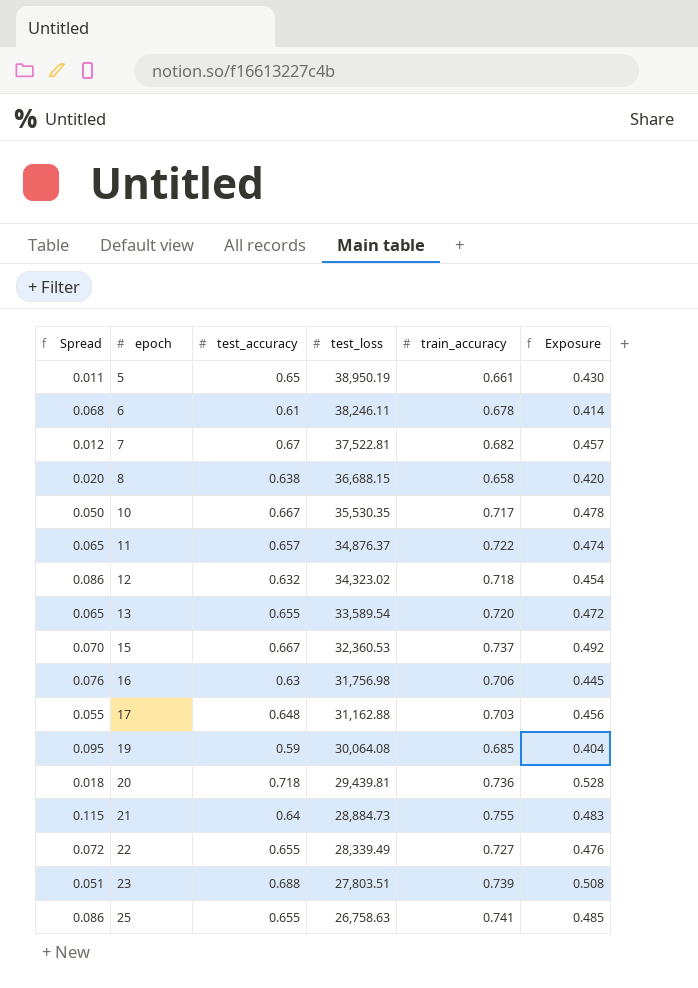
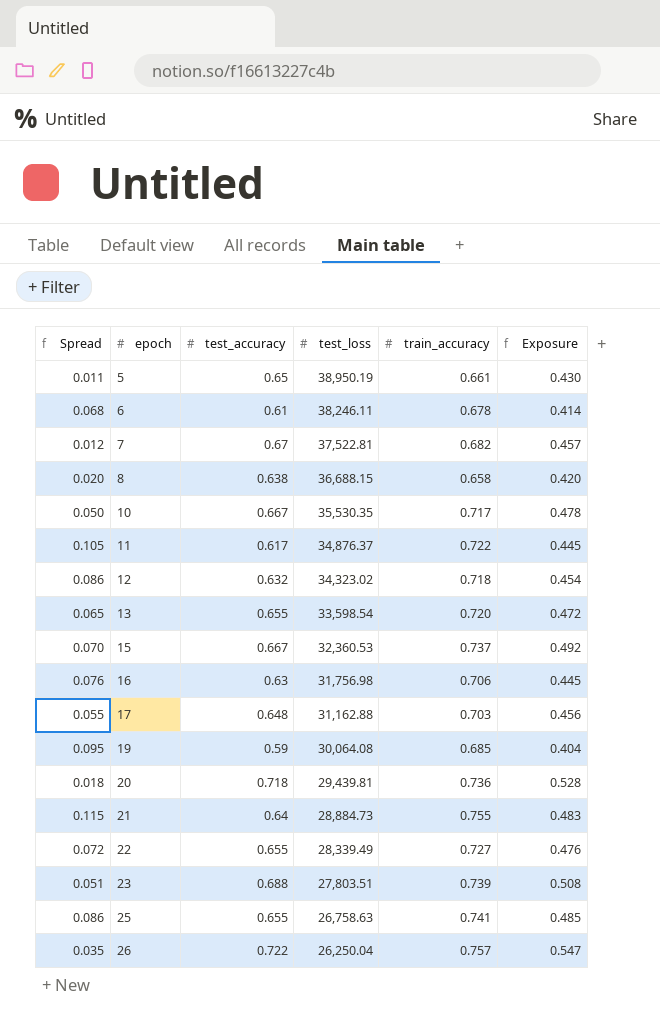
11 | Spread: 0.065 -> 0.105
11 | test_accuracy: 0.657 -> 0.617
11 | Exposure: 0.474 -> 0.445
13 | test_loss: 33,589.54 -> 33,598.54
row 26: none -> 0.035 | 0.722 | 26,250.04 | 0.757 | 0.547

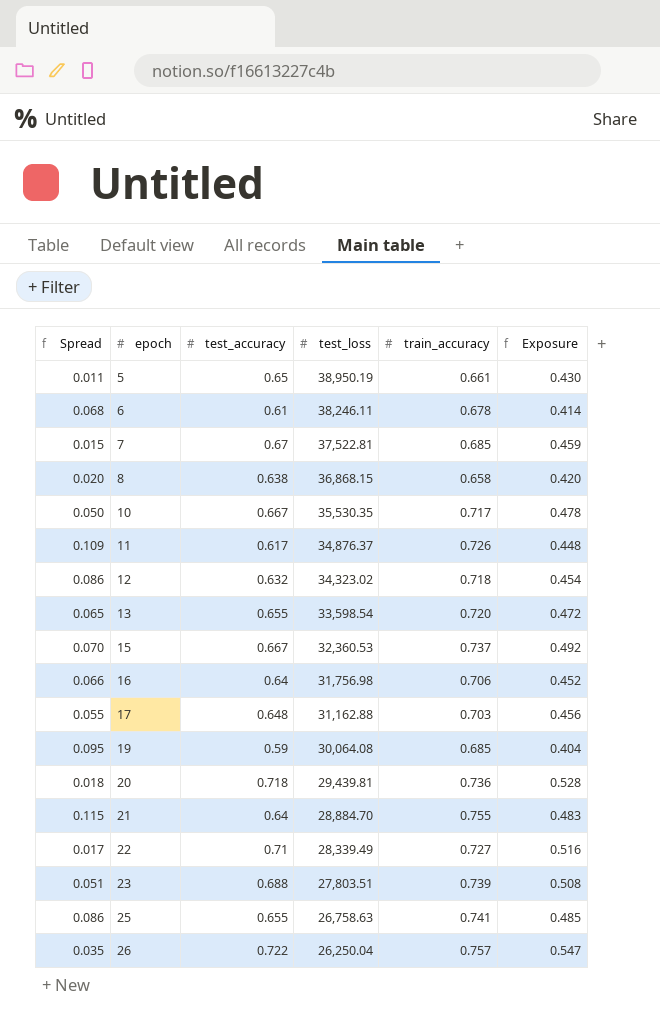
7 | Spread: 0.012 -> 0.015
7 | train_accuracy: 0.682 -> 0.685
7 | Exposure: 0.457 -> 0.459
8 | test_loss: 36,688.15 -> 36,868.15
11 | Spread: 0.105 -> 0.109
11 | train_accuracy: 0.722 -> 0.726
11 | Exposure: 0.445 -> 0.448
16 | Spread: 0.076 -> 0.066
16 | test_accuracy: 0.63 -> 0.64
16 | Exposure: 0.445 -> 0.452
21 | test_loss: 28,884.73 -> 28,884.70
22 | Spread: 0.072 -> 0.017
22 | test_accuracy: 0.655 -> 0.71
22 | Exposure: 0.476 -> 0.516

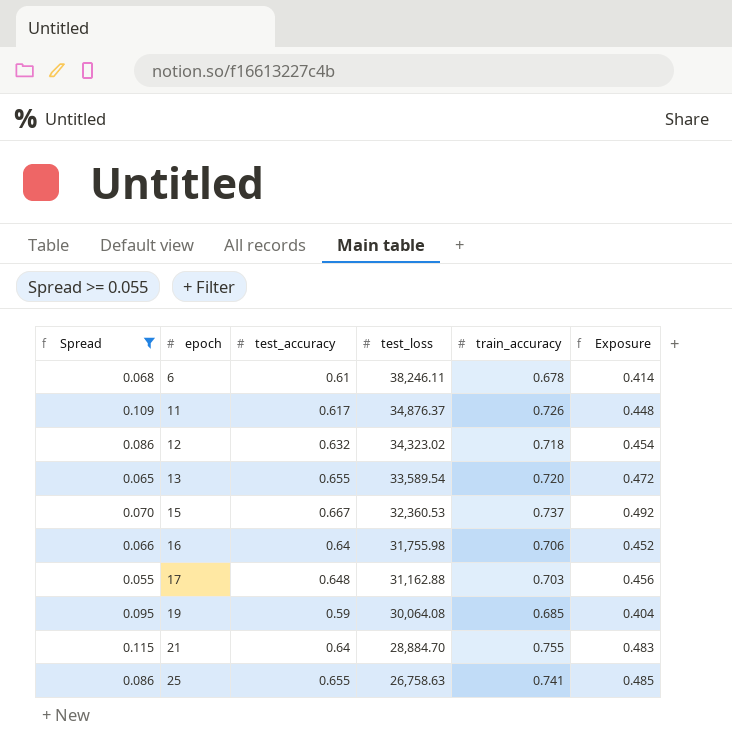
filter: none -> Spread >= 0.055
13 | test_loss: 33,598.54 -> 33,589.54
16 | test_loss: 31,756.98 -> 31,755.98

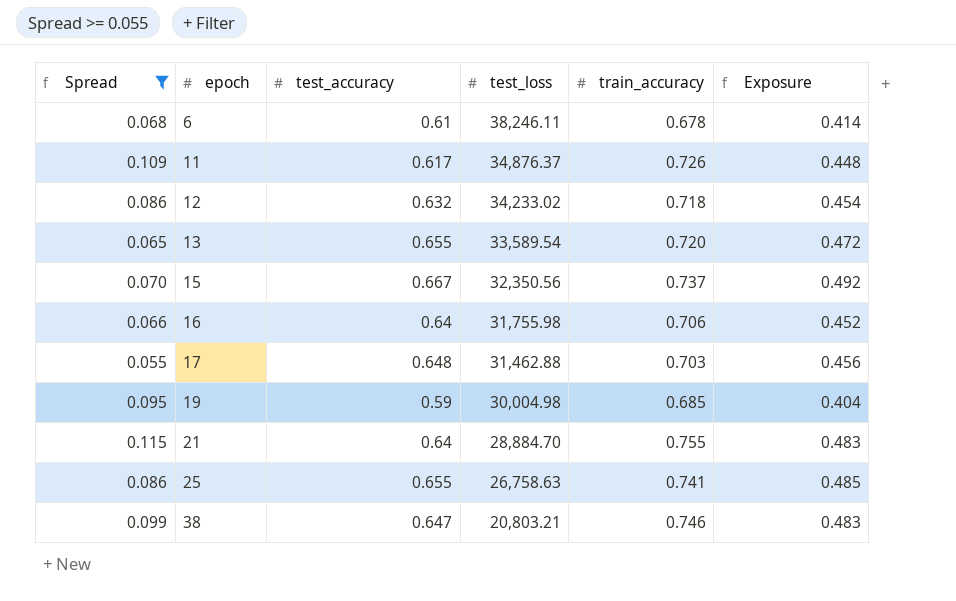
12 | test_loss: 34,323.02 -> 34,233.02
15 | test_loss: 32,360.53 -> 32,350.56
17 | test_loss: 31,162.88 -> 31,462.88
19 | test_loss: 30,064.08 -> 30,004.98
row 38: none -> 0.099 | 0.647 | 20,803.21 | 0.746 | 0.483

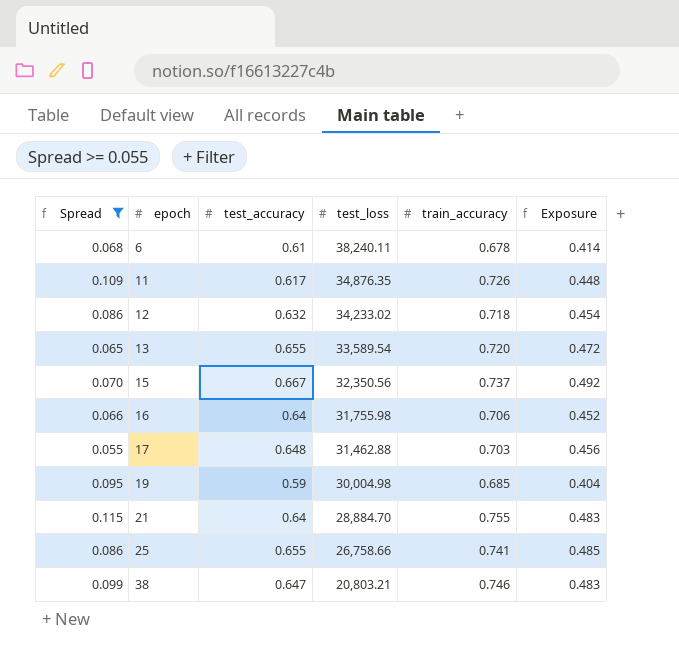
6 | test_loss: 38,246.11 -> 38,240.11
11 | test_loss: 34,876.37 -> 34,876.35
25 | test_loss: 26,758.63 -> 26,758.66

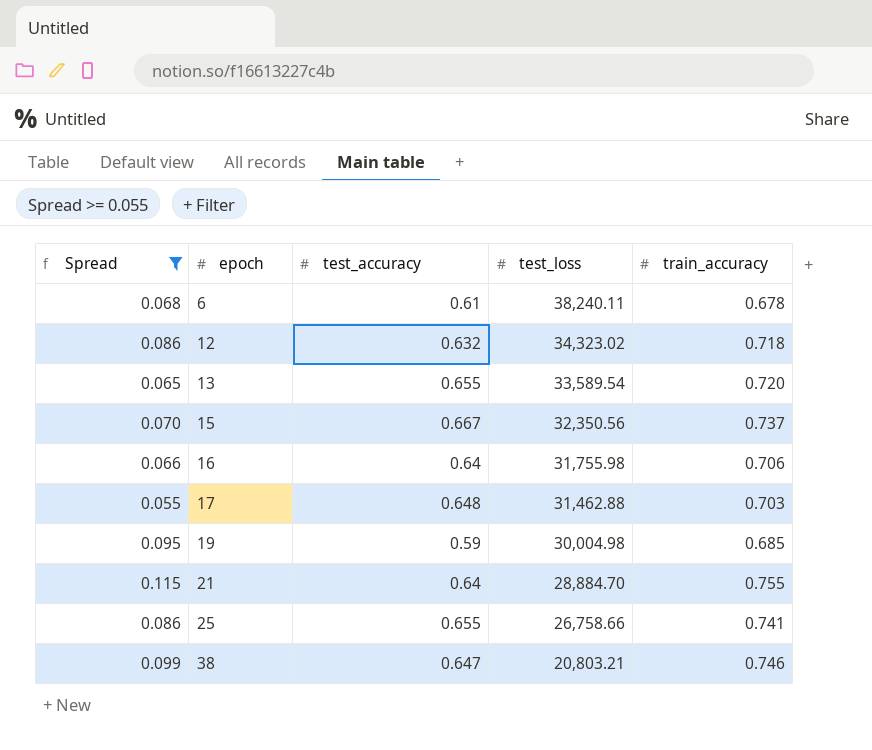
column Exposure | formula: [test_accuracy] * [train_accuracy] -> none
row 11: 0.109 | 0.617 | 34,876.35 | 0.726 | 0.448 -> none
12 | test_loss: 34,233.02 -> 34,323.02

